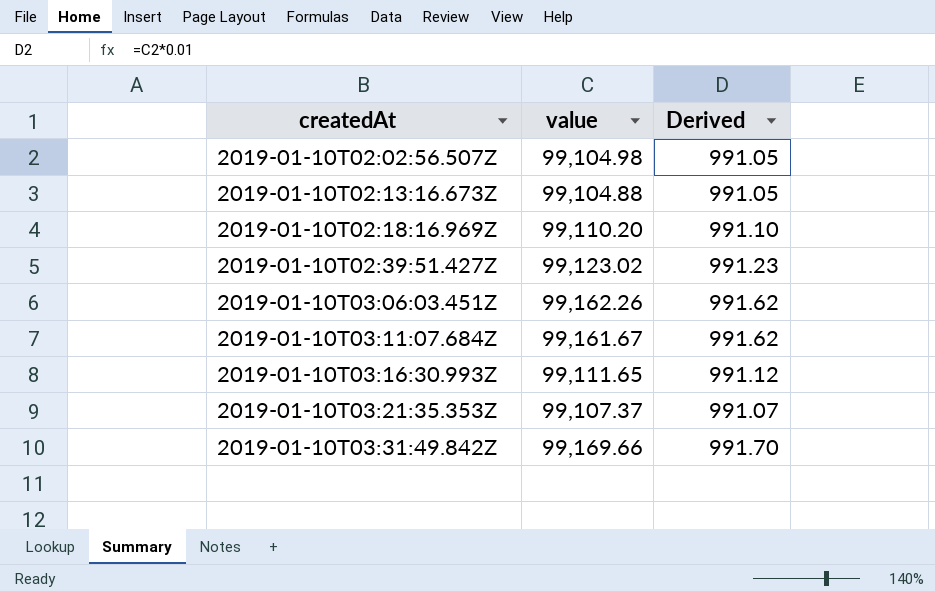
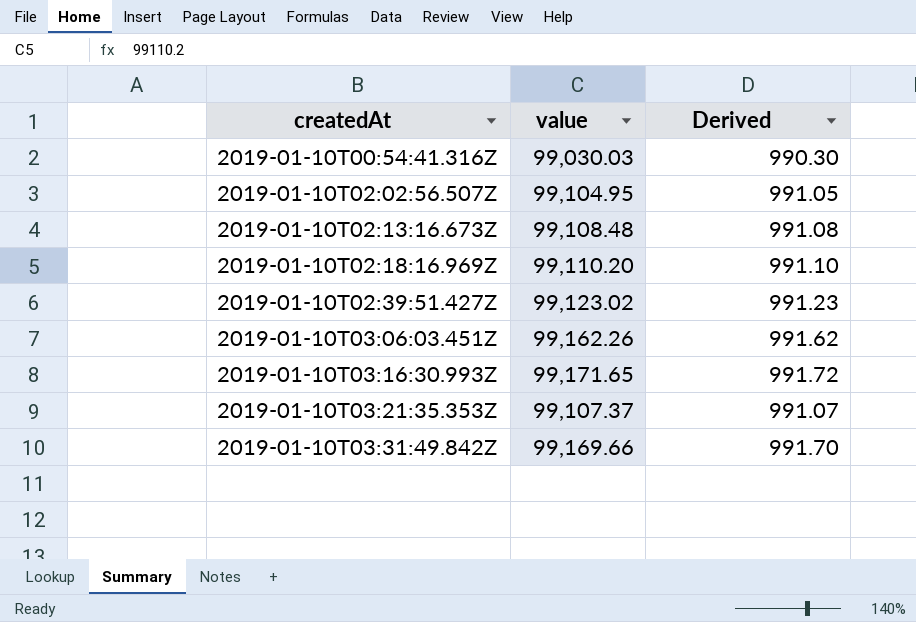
row 2019-01-10T03:11:07.684Z: 99,161.67 | 991.62 -> none
row 2019-01-10T00:54:41.316Z: none -> 99,030.03 | 990.30
2019-01-10T02:02:56.507Z | value: 99,104.98 -> 99,104.95
2019-01-10T02:13:16.673Z | value: 99,104.88 -> 99,108.48
2019-01-10T02:13:16.673Z | Derived: 991.05 -> 991.08
2019-01-10T03:16:30.993Z | value: 99,111.65 -> 99,171.65
2019-01-10T03:16:30.993Z | Derived: 991.12 -> 991.72

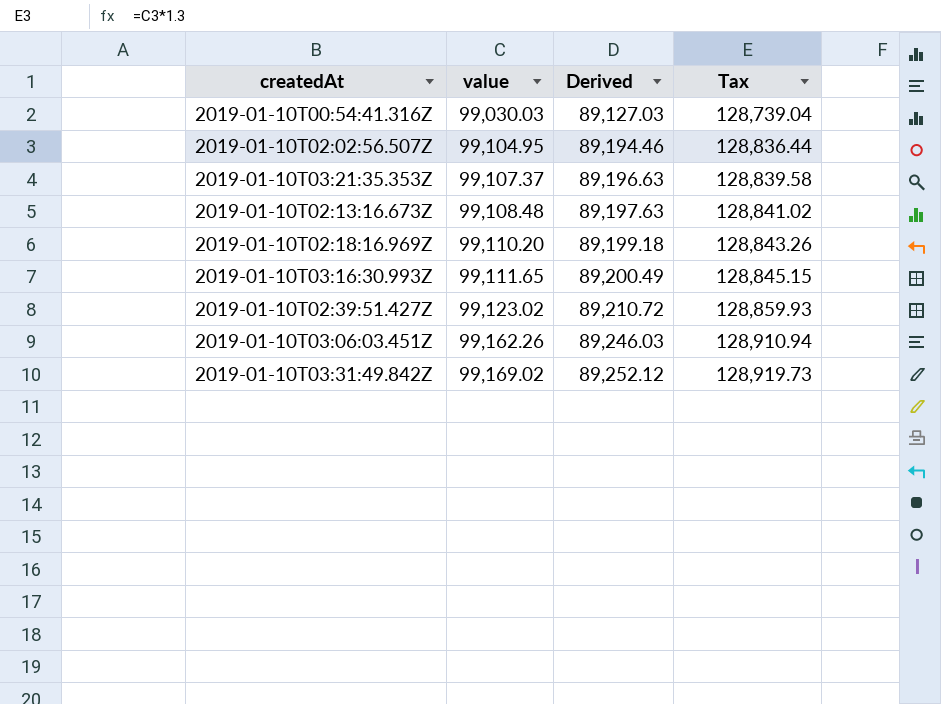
row order: createdAt ascending -> value ascending
column Derived | formula: [value] * 0.01 -> [value] * 0.9
column Tax | formula: none -> [value] * 1.3
2019-01-10T03:16:30.993Z | value: 99,171.65 -> 99,111.65
2019-01-10T03:31:49.842Z | value: 99,169.66 -> 99,169.02

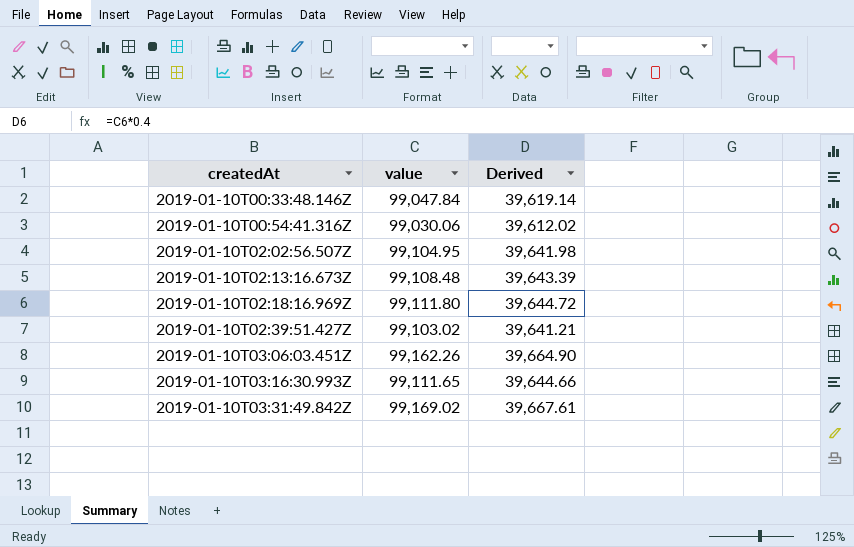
row order: value ascending -> createdAt ascending
column Tax | formula: [value] * 1.3 -> none
column Derived | formula: [value] * 0.9 -> [value] * 0.4
row 2019-01-10T03:21:35.353Z: 99,107.37 | 89,196.63 | 128,839.58 -> none
row 2019-01-10T00:33:48.146Z: none -> 99,047.84 | 39,619.14
2019-01-10T00:54:41.316Z | value: 99,030.03 -> 99,030.06
2019-01-10T02:18:16.969Z | value: 99,110.20 -> 99,111.80
2019-01-10T02:39:51.427Z | value: 99,123.02 -> 99,103.02

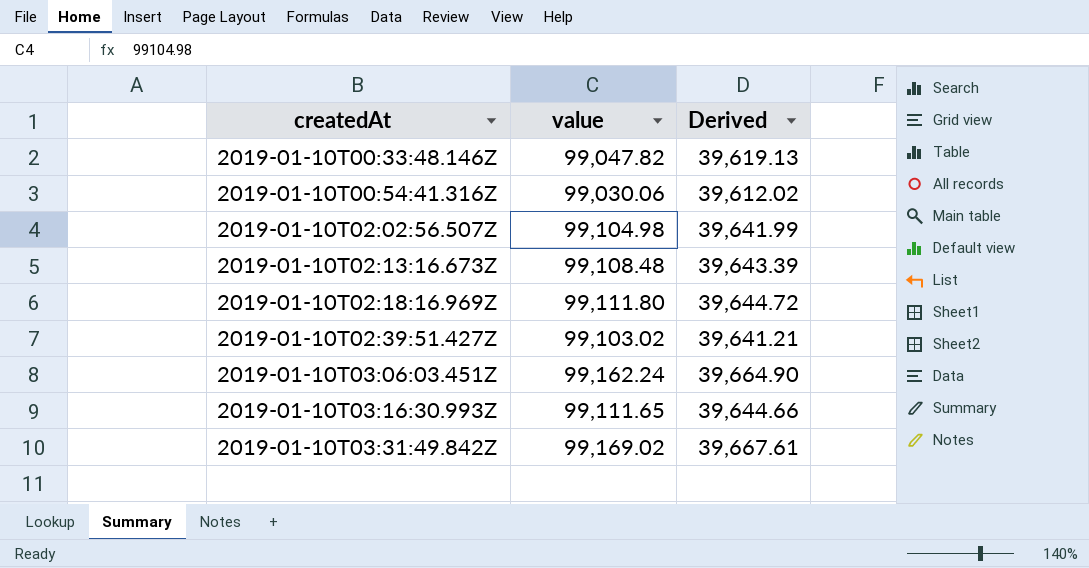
2019-01-10T00:33:48.146Z | value: 99,047.84 -> 99,047.82
2019-01-10T00:33:48.146Z | Derived: 39,619.14 -> 39,619.13
2019-01-10T02:02:56.507Z | value: 99,104.95 -> 99,104.98
2019-01-10T02:02:56.507Z | Derived: 39,641.98 -> 39,641.99
2019-01-10T03:06:03.451Z | value: 99,162.26 -> 99,162.24

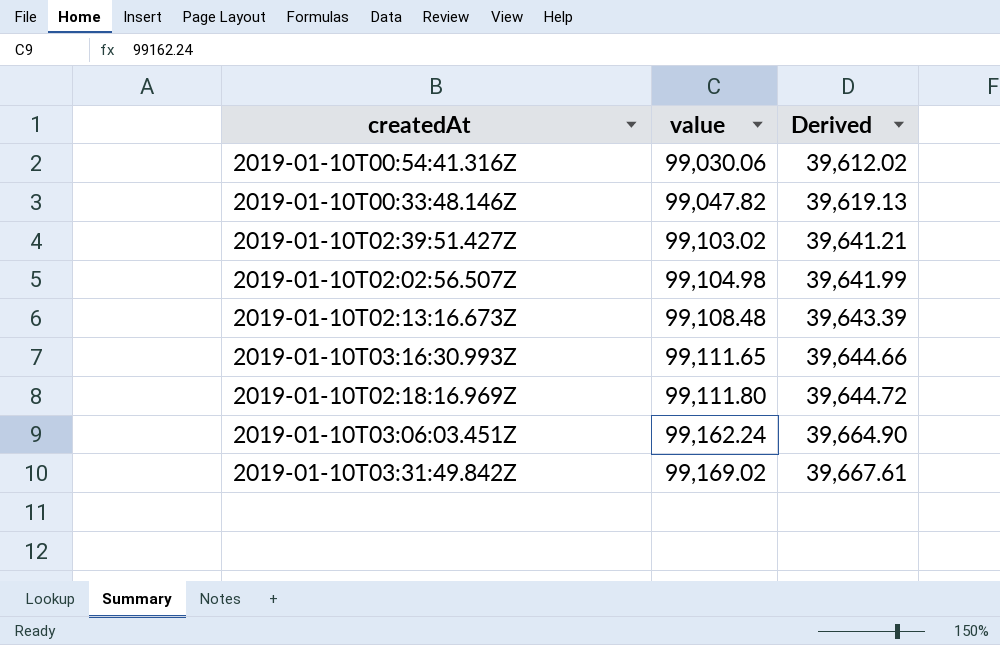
row order: createdAt ascending -> value ascending

